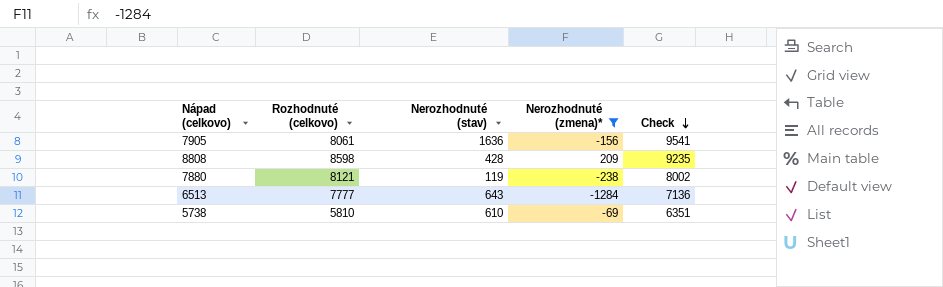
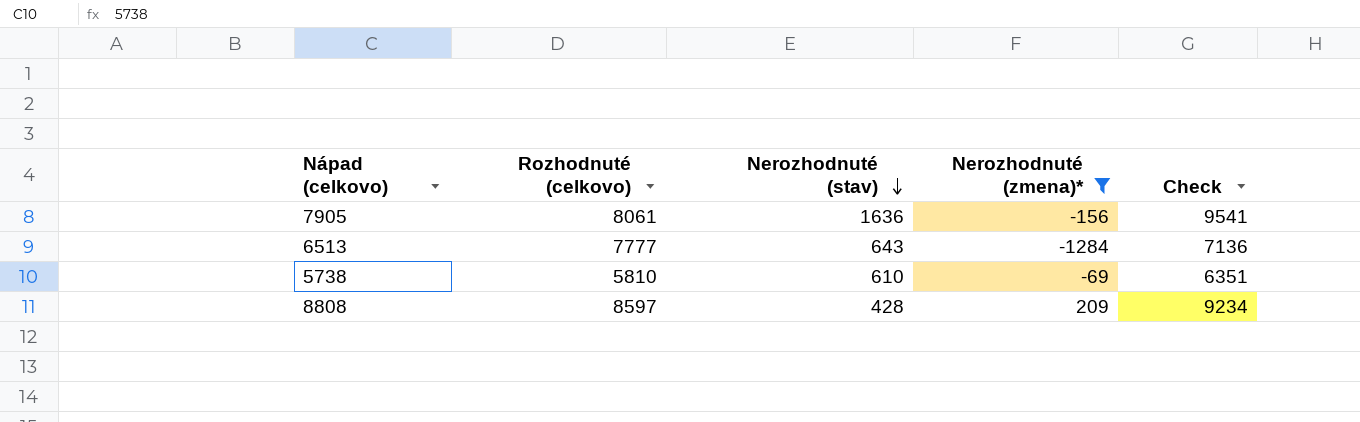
row order: Check descending -> Nerozhodnuté (stav) descending
row 7880: 8121 | 119 | -238 | 8002 -> none
8808 | Rozhodnuté (celkovo): 8598 -> 8597
8808 | Check: 9235 -> 9234

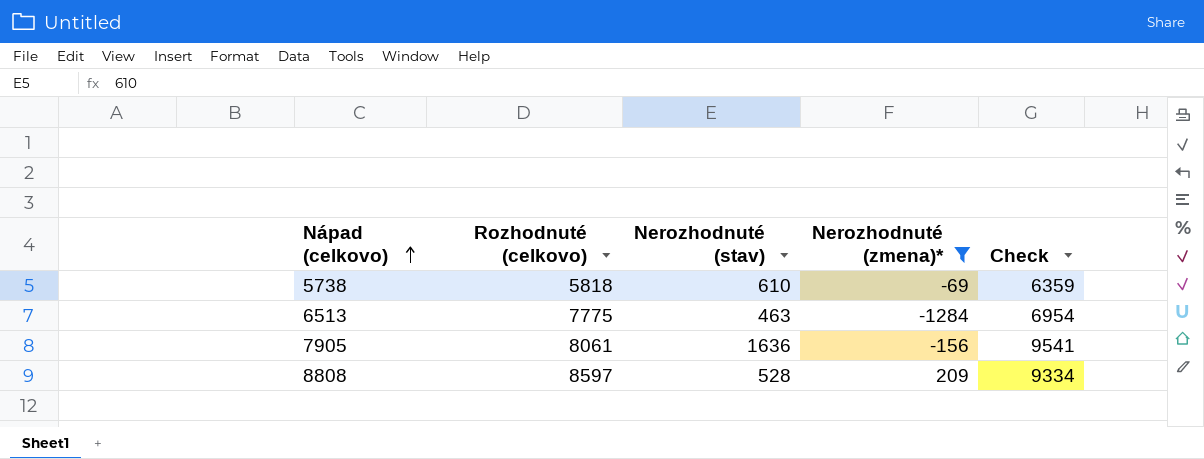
row order: Nerozhodnuté (stav) descending -> Nápad (celkovo) ascending
5738 | Rozhodnuté (celkovo): 5810 -> 5818
5738 | Check: 6351 -> 6359
6513 | Rozhodnuté (celkovo): 7777 -> 7775
6513 | Nerozhodnuté (stav): 643 -> 463
6513 | Check: 7136 -> 6954
8808 | Nerozhodnuté (stav): 428 -> 528
8808 | Check: 9234 -> 9334

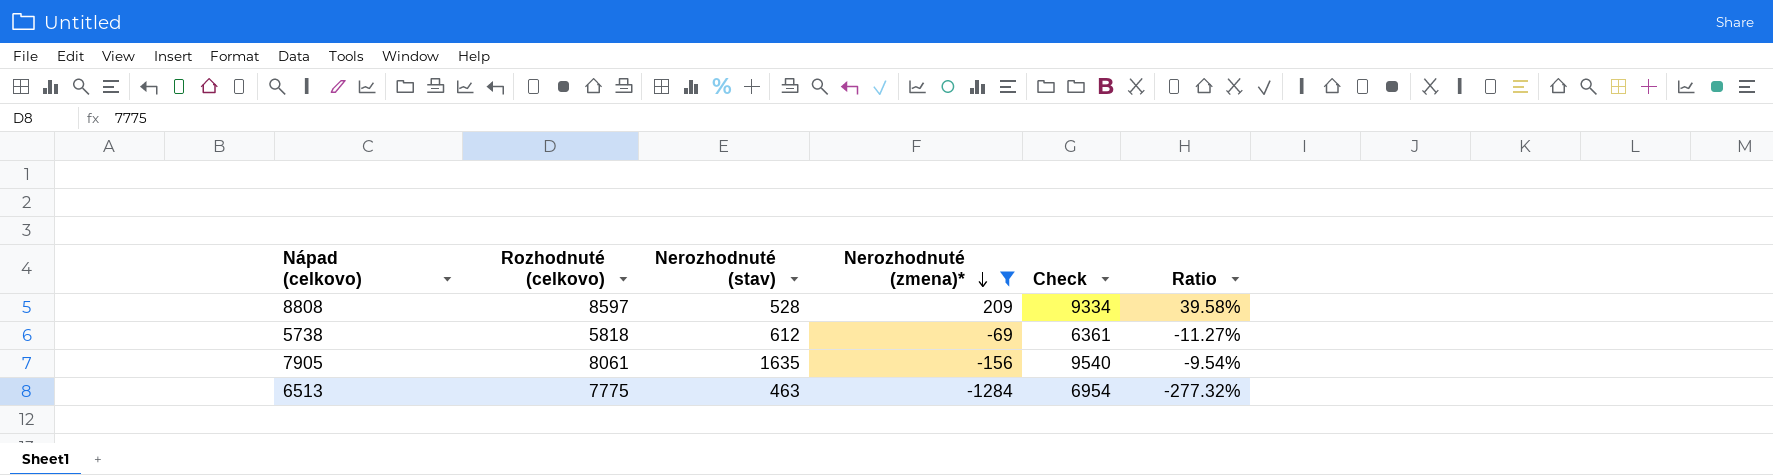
row order: Nápad (celkovo) ascending -> Nerozhodnuté (zmena)* descending
column Ratio | formula: none -> [Nerozhodnuté (zmena)*] / [Nerozhodnuté (stav)]
5738 | Nerozhodnuté (stav): 610 -> 612
5738 | Check: 6359 -> 6361
7905 | Nerozhodnuté (stav): 1636 -> 1635
7905 | Check: 9541 -> 9540

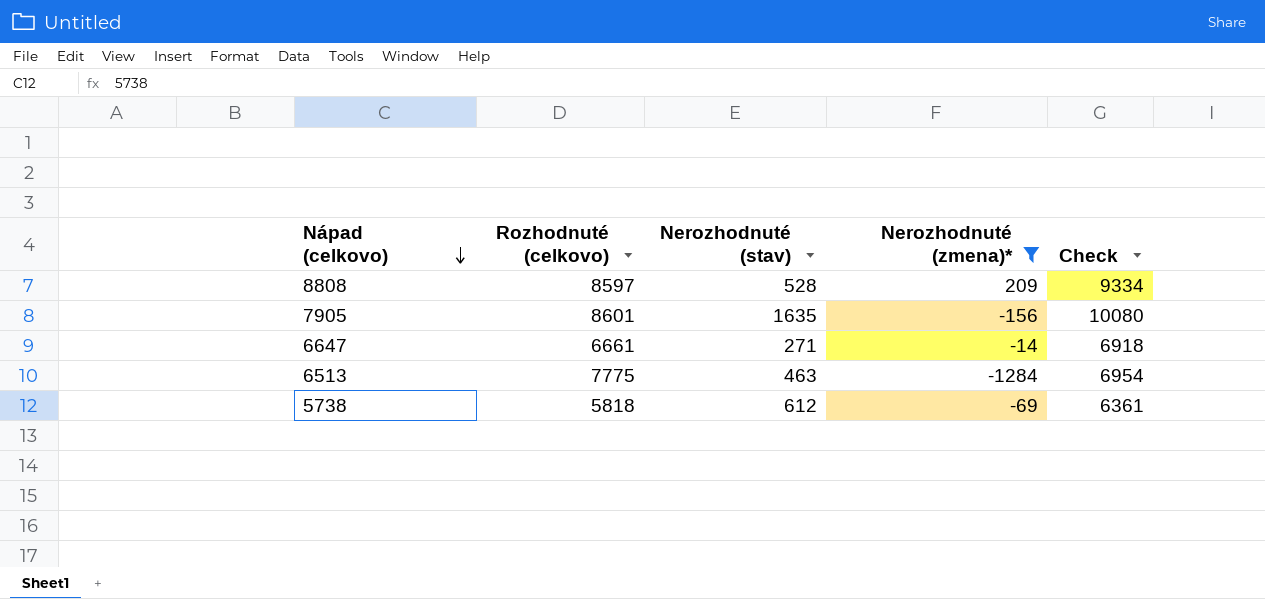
row order: Nerozhodnuté (zmena)* descending -> Nápad (celkovo) descending
column Ratio | formula: [Nerozhodnuté (zmena)*] / [Nerozhodnuté (stav)] -> none
7905 | Rozhodnuté (celkovo): 8061 -> 8601
7905 | Check: 9540 -> 10080
row 6647: none -> 6661 | 271 | -14 | 6918

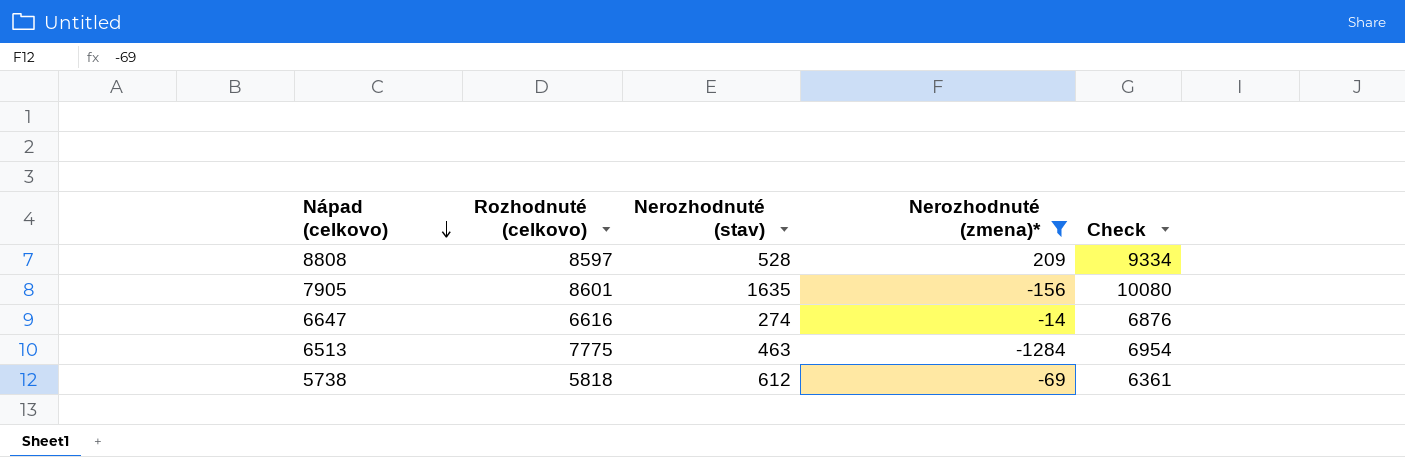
6647 | Rozhodnuté (celkovo): 6661 -> 6616
6647 | Nerozhodnuté (stav): 271 -> 274
6647 | Check: 6918 -> 6876

